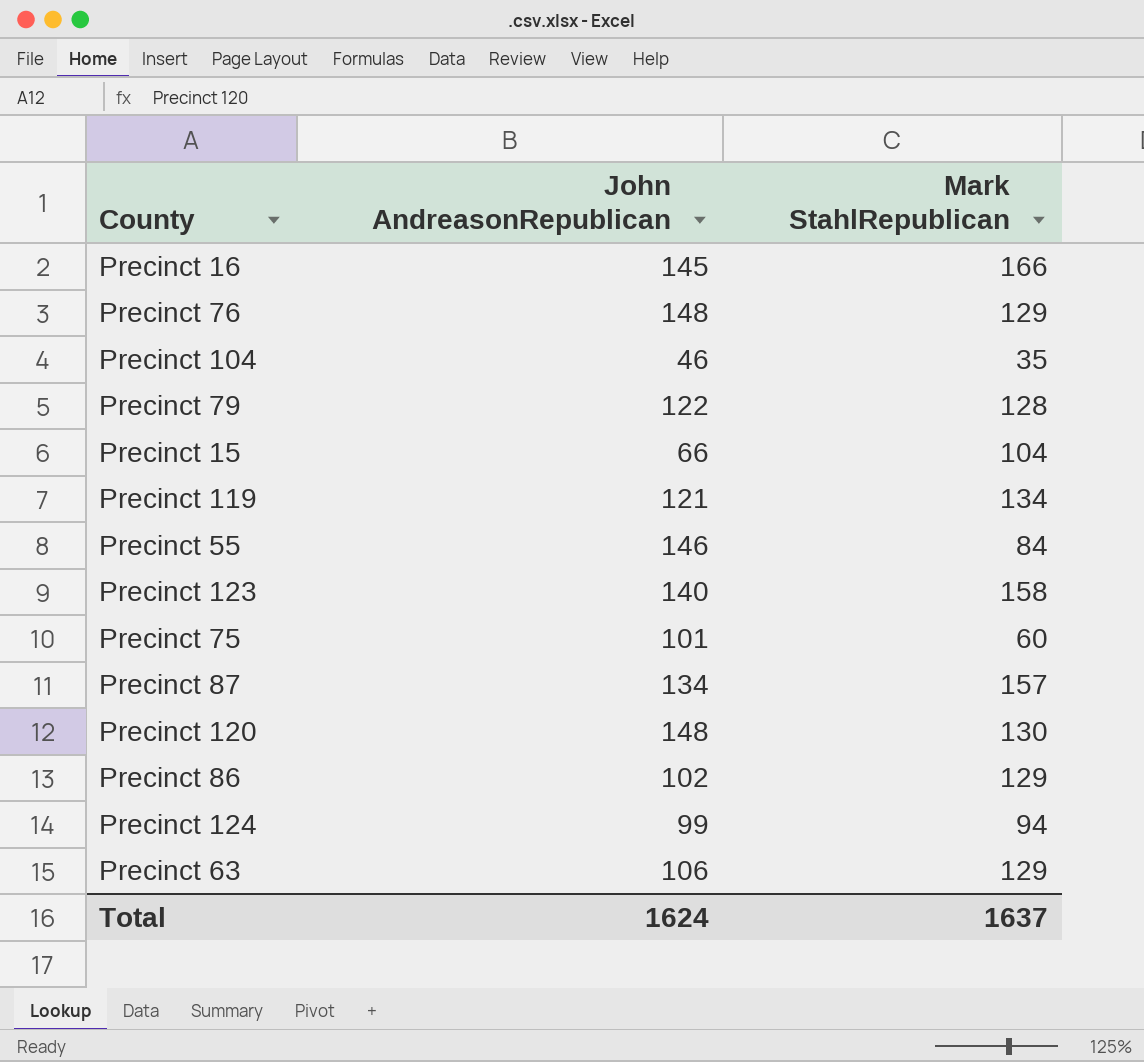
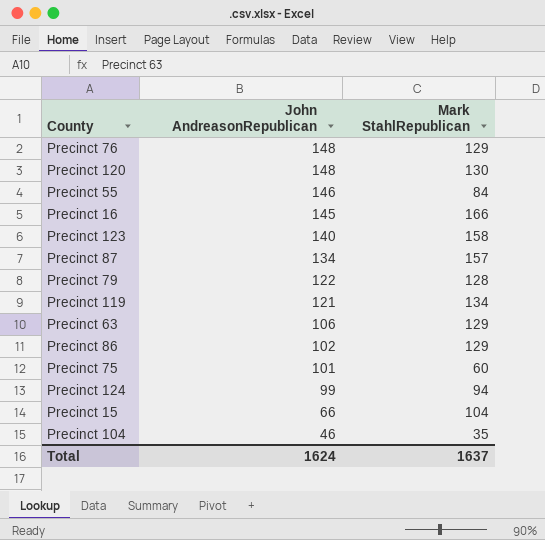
row order: none -> John AndreasonRepublican descending

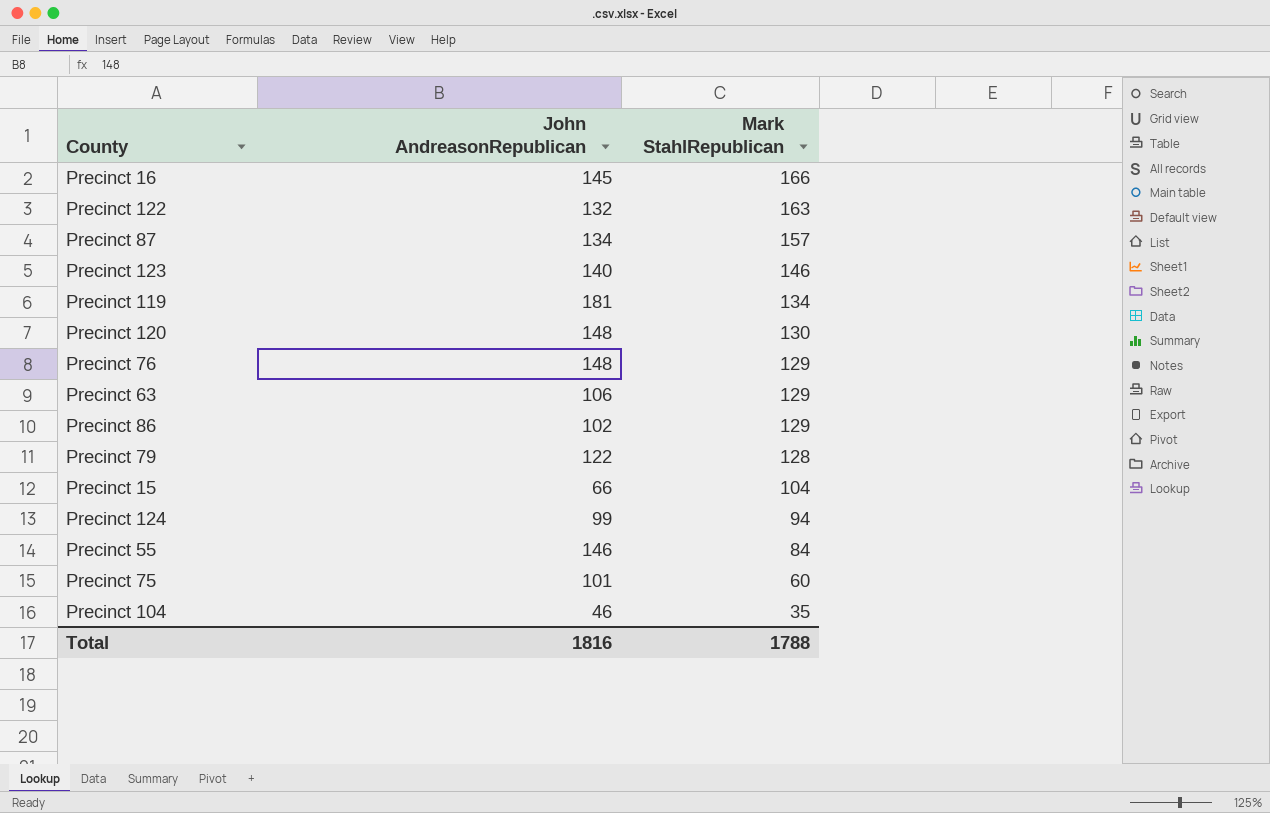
row order: John AndreasonRepublican descending -> Mark StahlRepublican descending
row Precinct 122: none -> 132 | 163
Precinct 123 | Mark StahlRepublican: 158 -> 146
Precinct 119 | John AndreasonRepublican: 121 -> 181
Total | John AndreasonRepublican: 1624 -> 1816
Total | Mark StahlRepublican: 1637 -> 1788

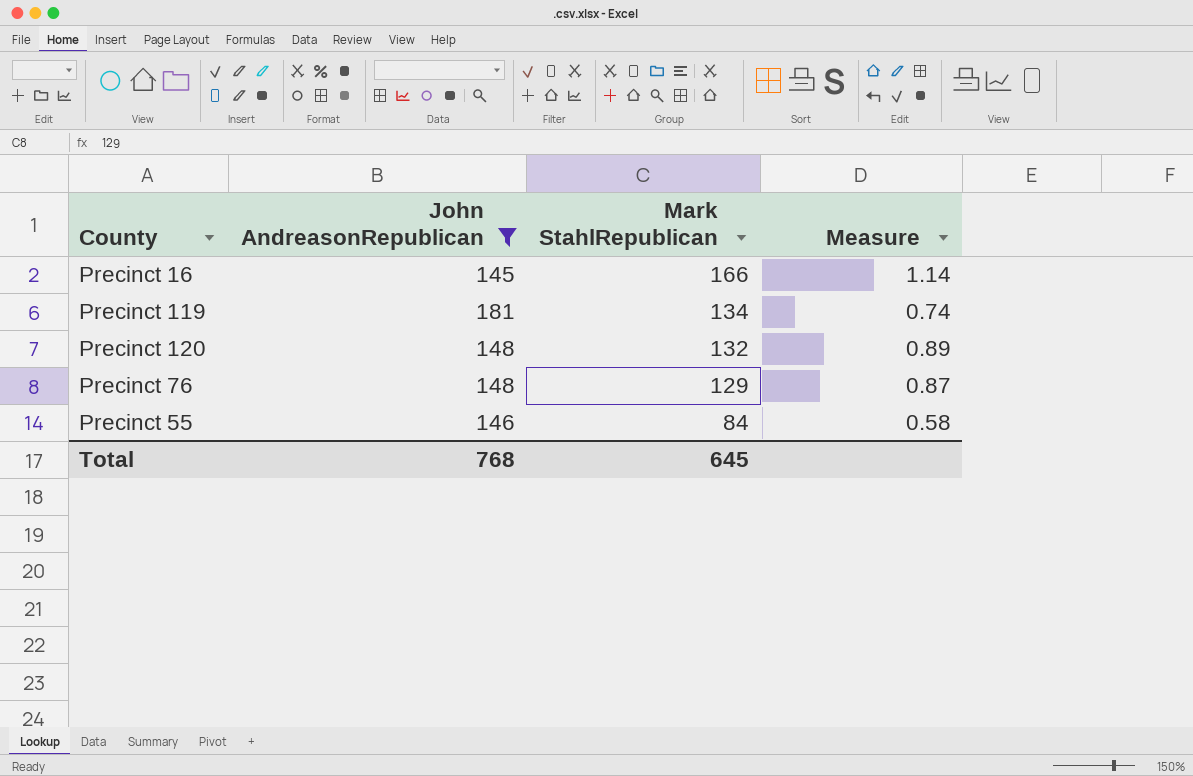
filter: none -> John AndreasonRepublican >= 145
column Measure | formula: none -> [Mark StahlRepublican] / [John AndreasonRepublican]
Precinct 120 | Mark StahlRepublican: 130 -> 132
Total | John AndreasonRepublican: 1816 -> 768
Total | Mark StahlRepublican: 1788 -> 645

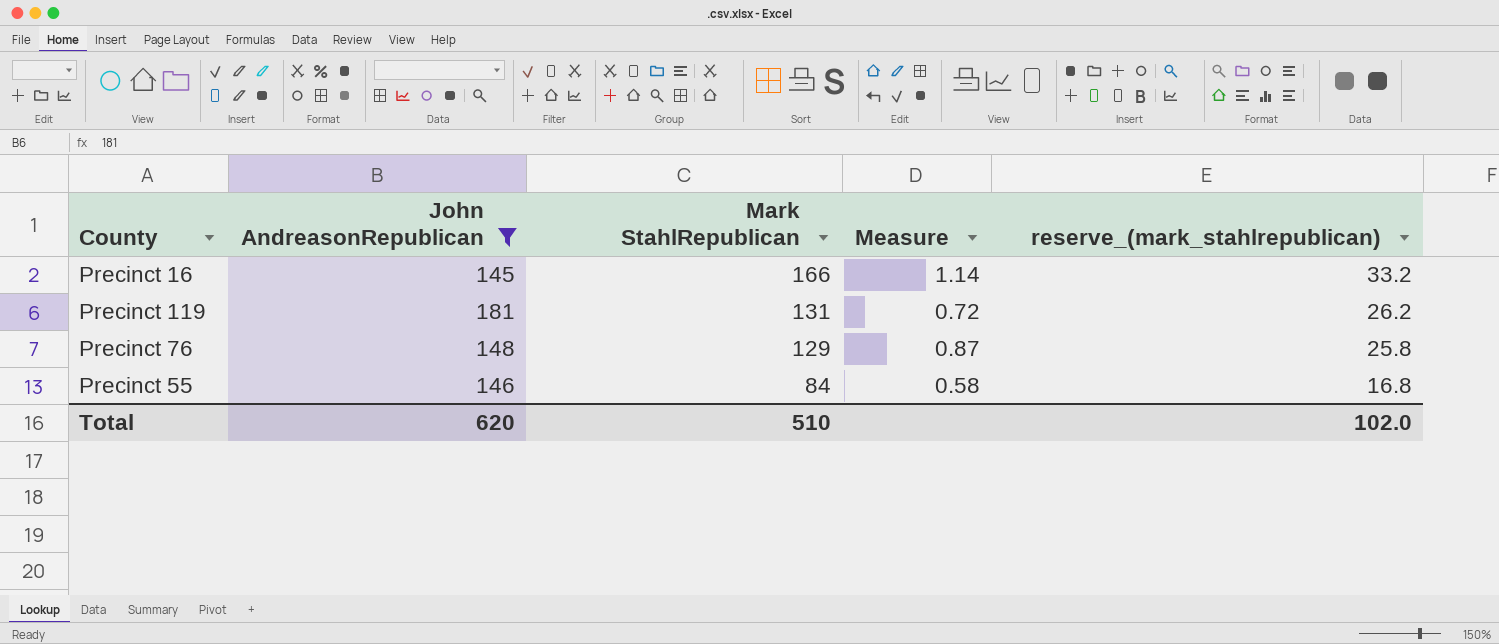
column reserve_(mark_stahlrepublican) | formula: none -> [Mark StahlRepublican] * 0.2
row Precinct 120: 148 | 132 | 0.89 -> none
Precinct 119 | Mark StahlRepublican: 134 -> 131
Precinct 119 | Measure: 0.74 -> 0.72
Total | John AndreasonRepublican: 768 -> 620
Total | Mark StahlRepublican: 645 -> 510

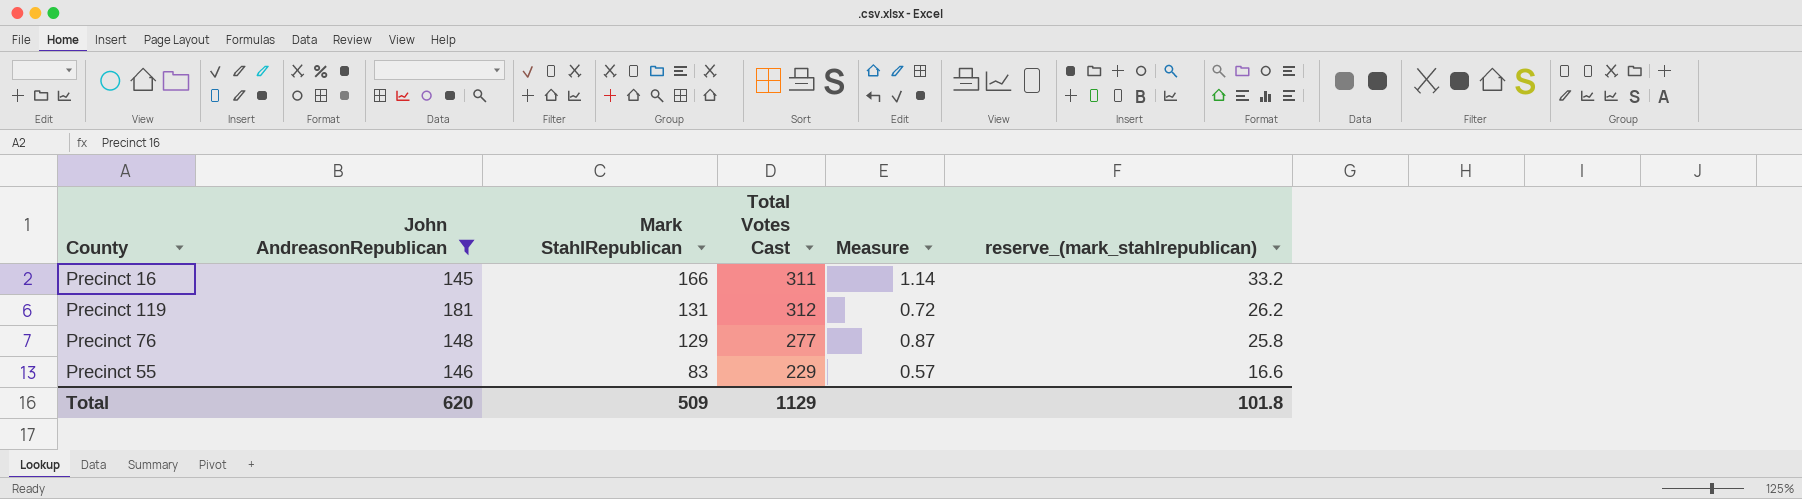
column Total Votes Cast | formula: none -> [John AndreasonRepublican] + [Mark StahlRepublican]
Precinct 55 | Mark StahlRepublican: 84 -> 83
Precinct 55 | Measure: 0.58 -> 0.57
Precinct 55 | reserve_(mark_stahlrepublican): 16.8 -> 16.6
Total | Mark StahlRepublican: 510 -> 509
Total | reserve_(mark_stahlrepublican): 102.0 -> 101.8

